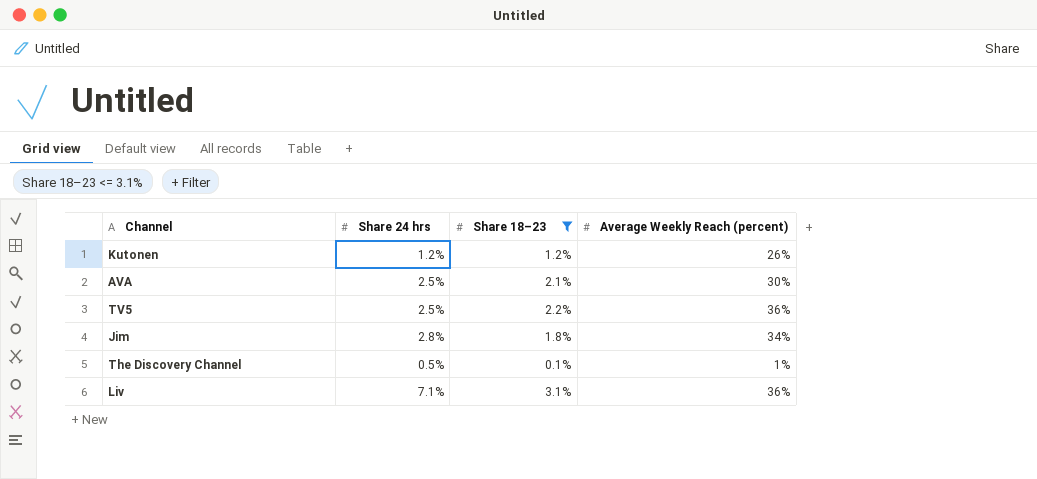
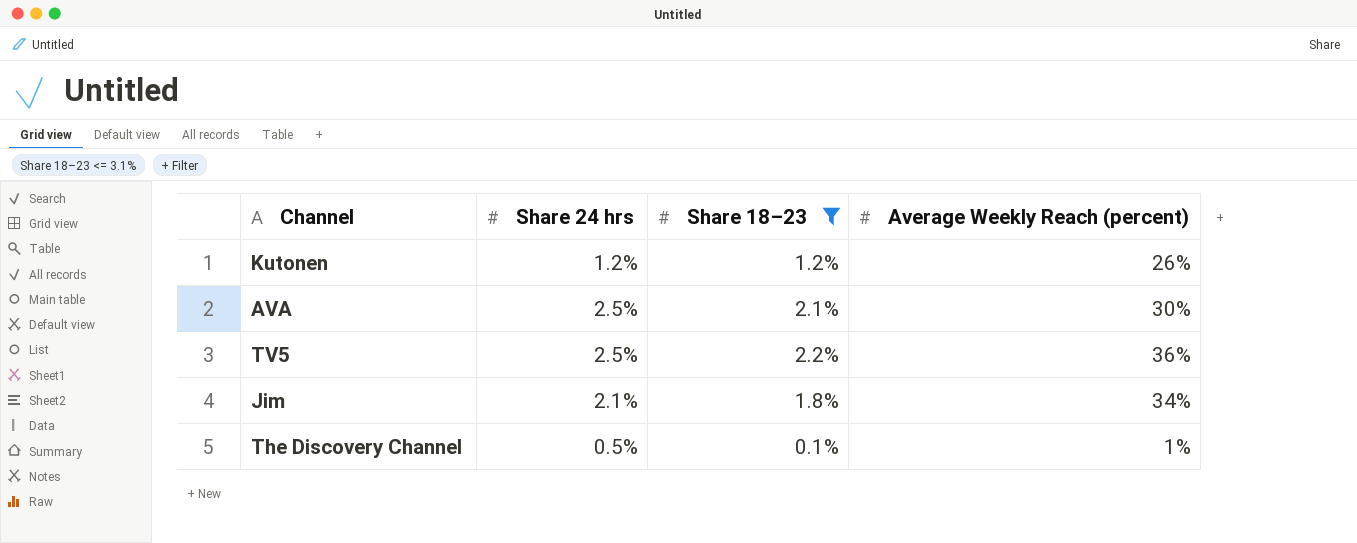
row Liv: 7.1% | 3.1% | 36% -> none
Jim | Share 24 hrs: 2.8% -> 2.1%

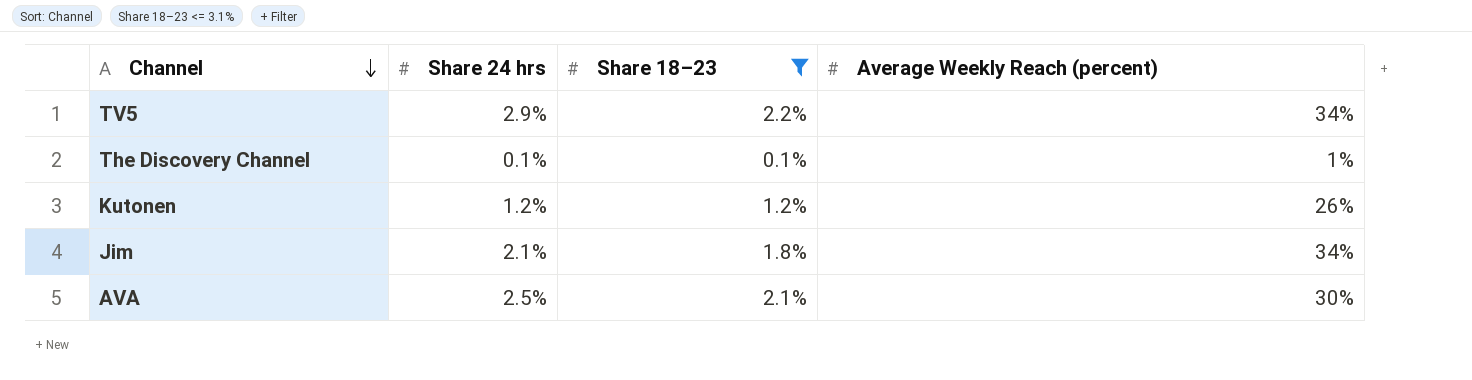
row order: none -> Channel descending
TV5 | Share 24 hrs: 2.5% -> 2.9%
TV5 | Average Weekly Reach (percent): 36% -> 34%
The Discovery Channel | Share 24 hrs: 0.5% -> 0.1%

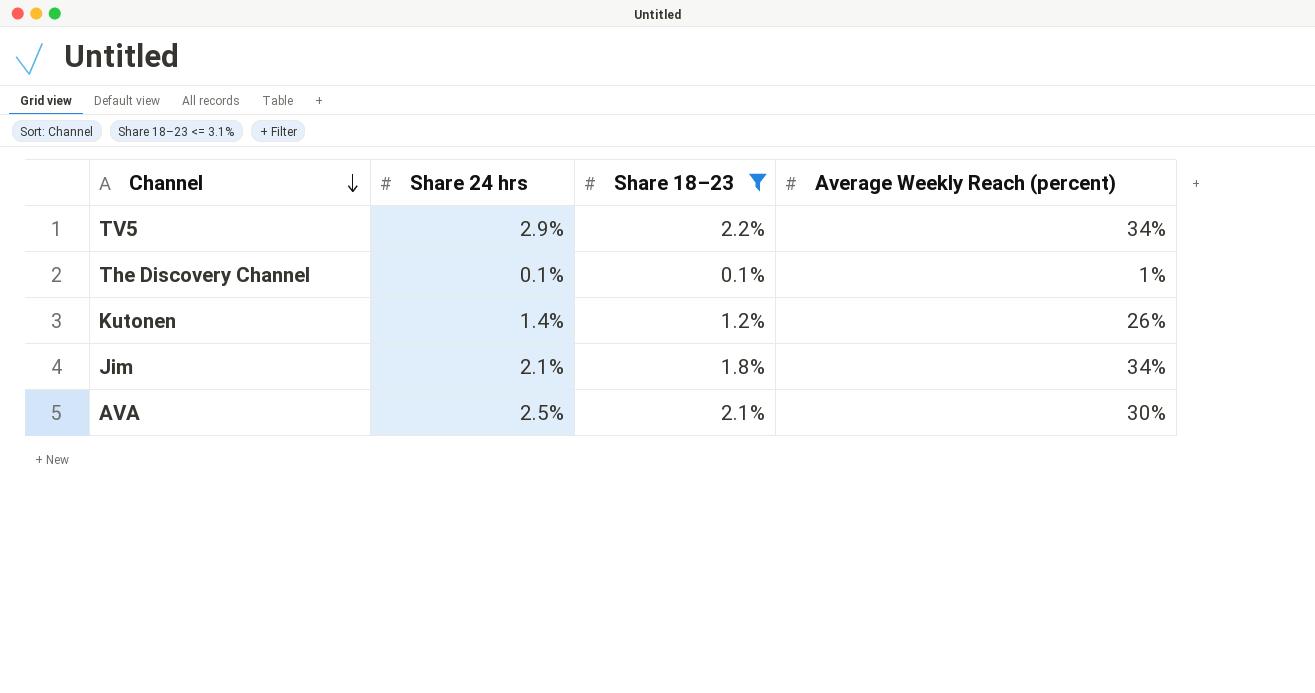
Kutonen | Share 24 hrs: 1.2% -> 1.4%

